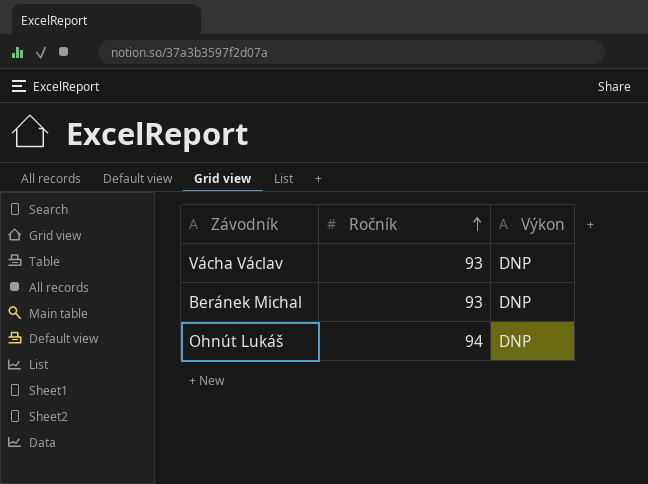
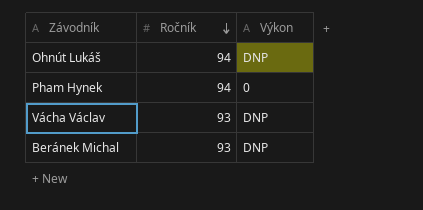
row order: Ročník ascending -> Ročník descending
row Pham Hynek: none -> 94 | 0

